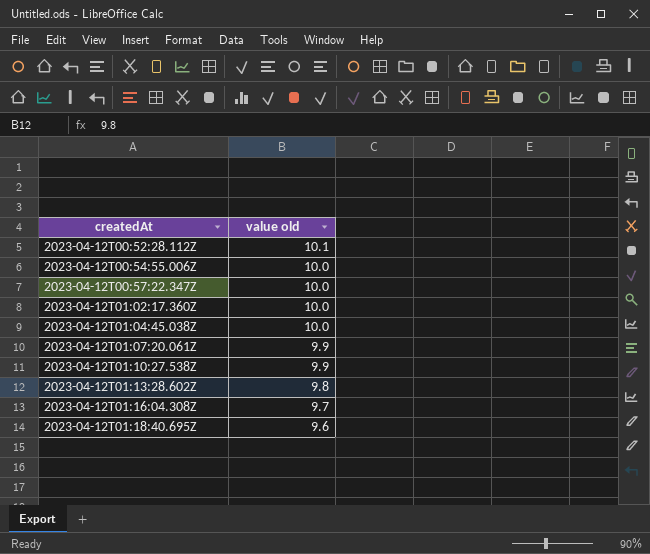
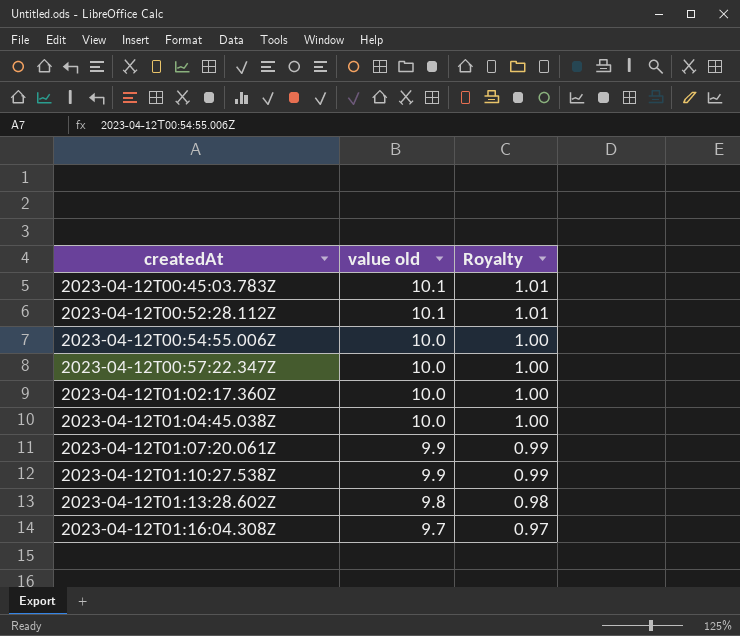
column Royalty | formula: none -> [value old] * 0.1
row 2023-04-12T01:18:40.695Z: 9.6 -> none
row 2023-04-12T00:45:03.783Z: none -> 10.1 | 1.01

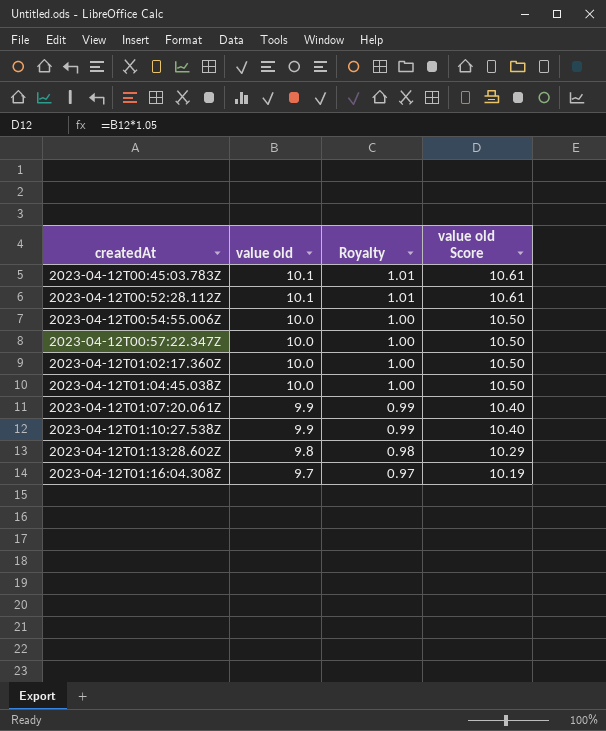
column value old Score | formula: none -> [value old] * 1.05

